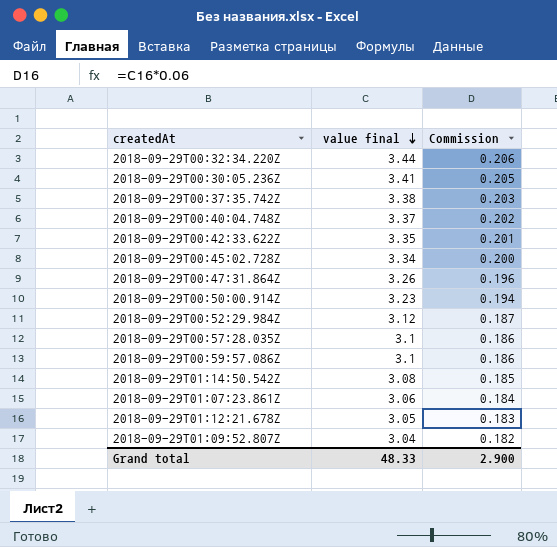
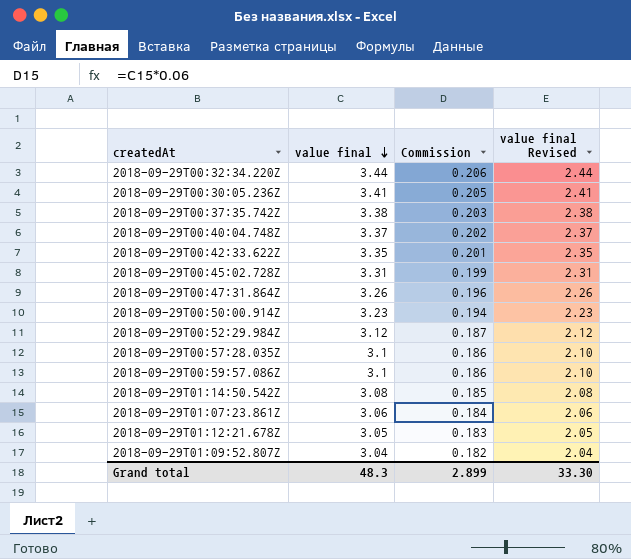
column value final Revised | formula: none -> [value final] - 1
2018-09-29T00:45:02.728Z | value final: 3.34 -> 3.31
2018-09-29T00:45:02.728Z | Commission: 0.200 -> 0.199
Grand total | value final: 48.33 -> 48.3
Grand total | Commission: 2.900 -> 2.899

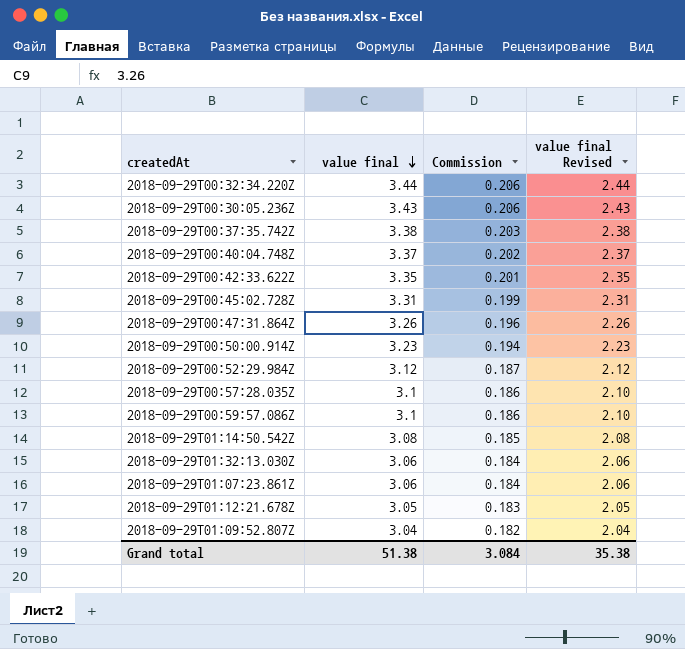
2018-09-29T00:30:05.236Z | value final: 3.41 -> 3.43
2018-09-29T00:30:05.236Z | Commission: 0.205 -> 0.206
2018-09-29T00:30:05.236Z | value final Revised: 2.41 -> 2.43
row 2018-09-29T01:32:13.030Z: none -> 3.06 | 0.184 | 2.06
Grand total | value final: 48.3 -> 51.38
Grand total | Commission: 2.899 -> 3.084
Grand total | value final Revised: 33.30 -> 35.38

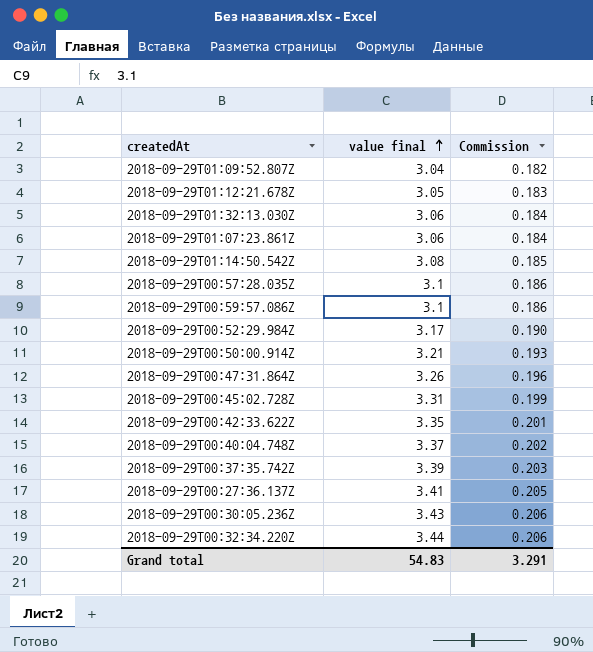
row order: value final descending -> value final ascending
column value final Revised | formula: [value final] - 1 -> none
2018-09-29T00:52:29.984Z | value final: 3.12 -> 3.17
2018-09-29T00:52:29.984Z | Commission: 0.187 -> 0.190
2018-09-29T00:50:00.914Z | value final: 3.23 -> 3.21
2018-09-29T00:50:00.914Z | Commission: 0.194 -> 0.193
2018-09-29T00:37:35.742Z | value final: 3.38 -> 3.39
row 2018-09-29T00:27:36.137Z: none -> 3.41 | 0.205
Grand total | value final: 51.38 -> 54.83
Grand total | Commission: 3.084 -> 3.291

